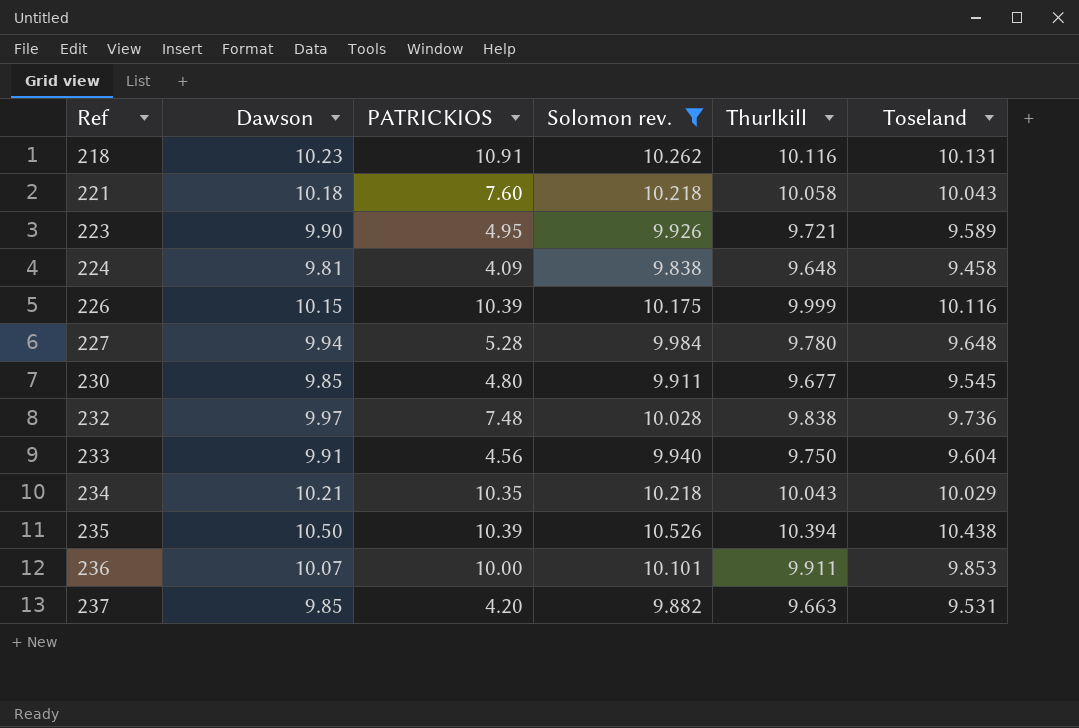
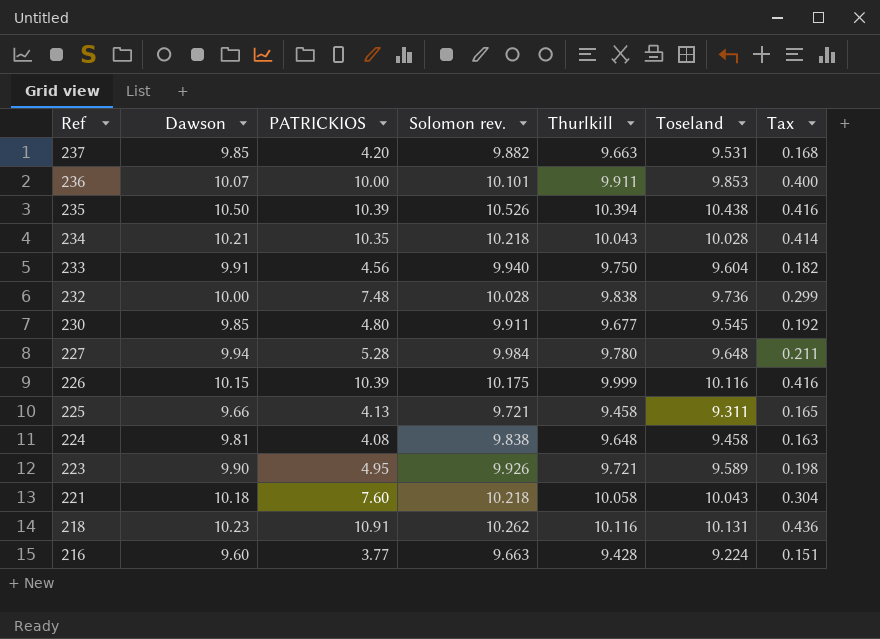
filter: Solomon rev. >= 9.838 -> none
row order: Ref ascending -> Ref descending
column Tax | formula: none -> [PATRICKIOS] * 0.04
234 | Toseland: 10.029 -> 10.028
232 | Dawson: 9.97 -> 10.00
224 | PATRICKIOS: 4.09 -> 4.08

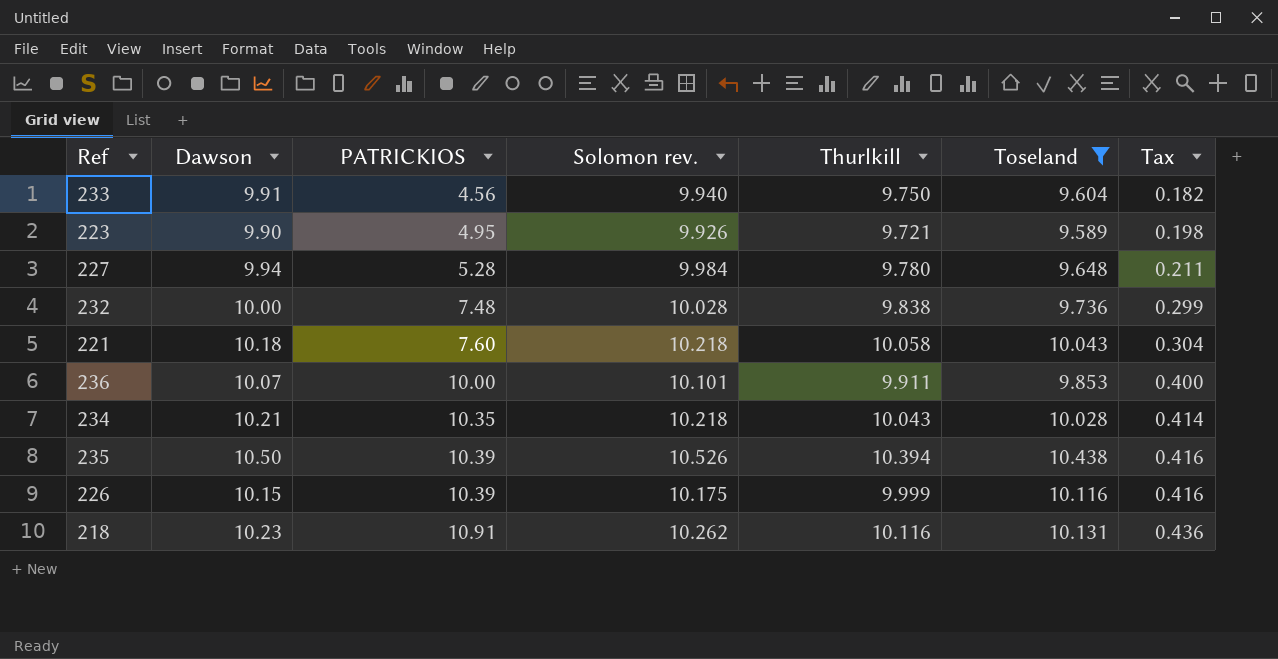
filter: none -> Toseland >= 9.589
row order: Ref descending -> PATRICKIOS ascending

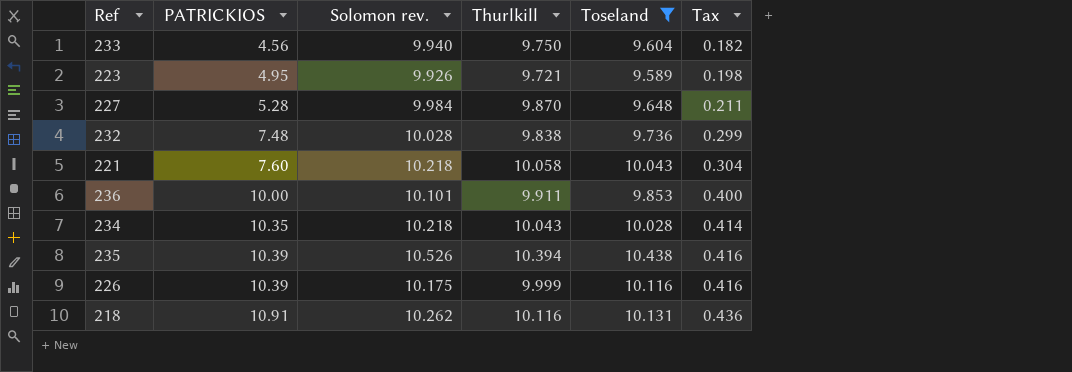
column Dawson | position: 2 -> none
227 | Thurlkill: 9.780 -> 9.870

